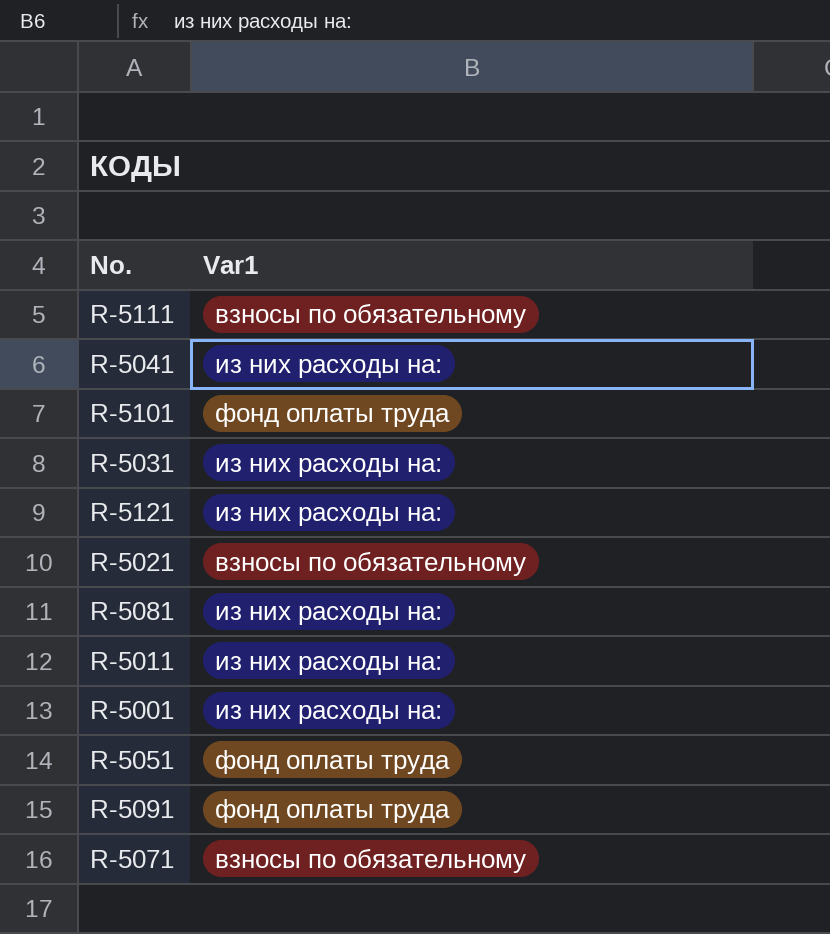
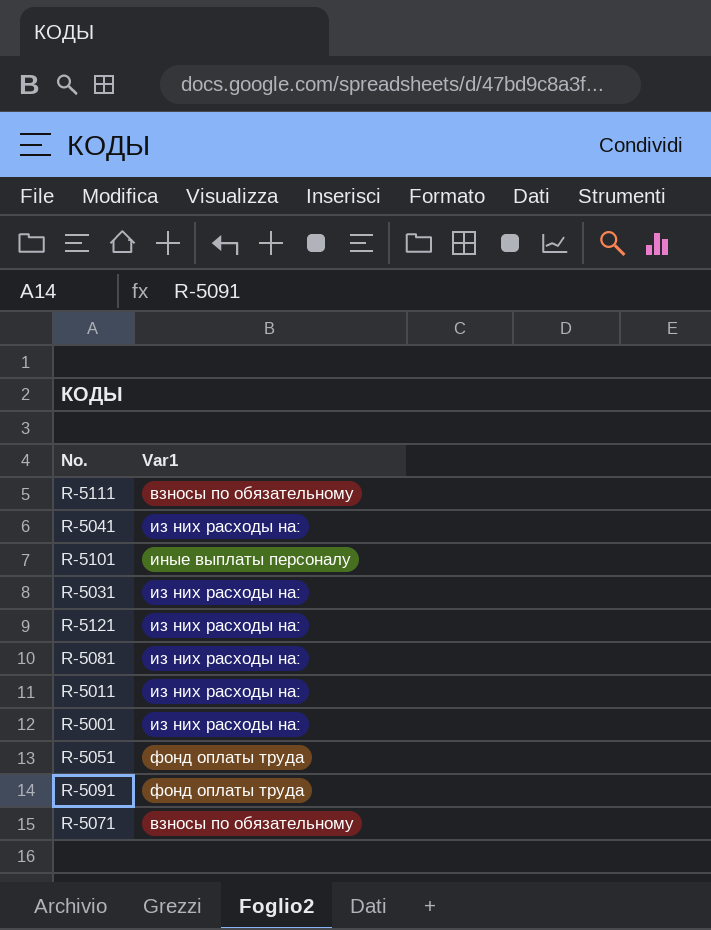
row R-5021: взносы по обязательному -> none
R-5101 | Var1: фонд оплаты труда -> иные выплаты персоналу

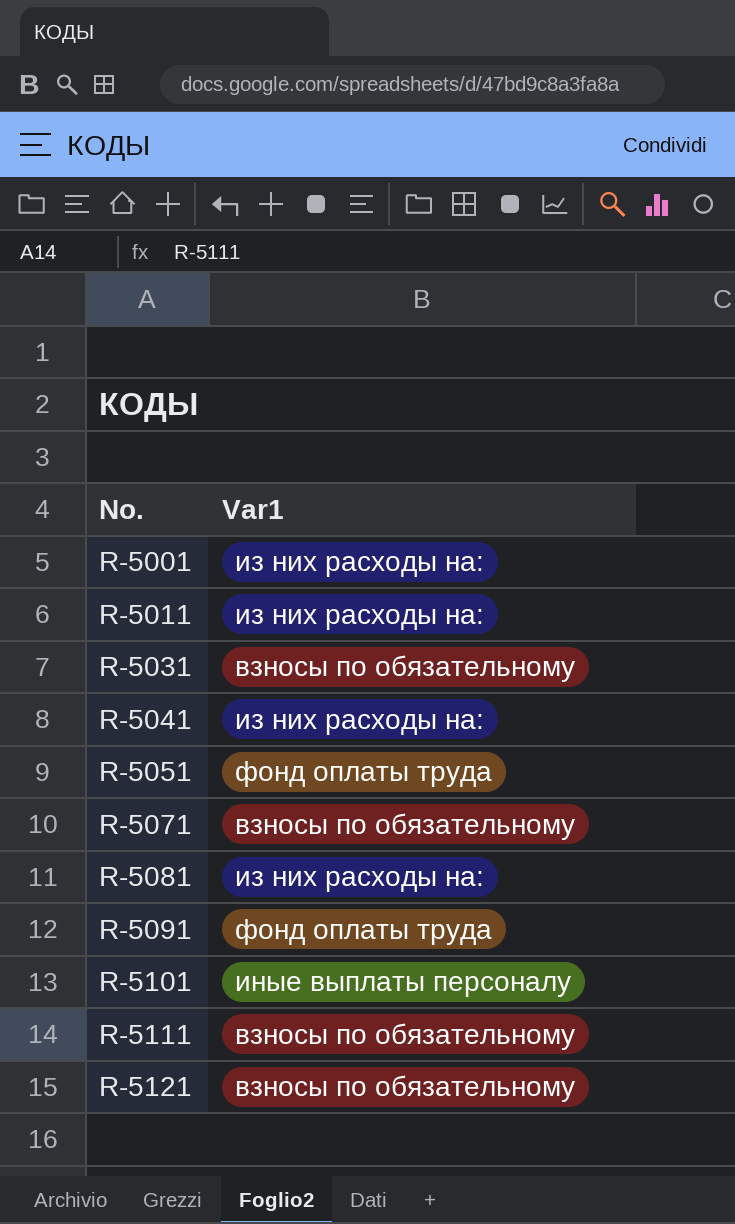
row order: none -> No. ascending
R-5031 | Var1: из них расходы на: -> взносы по обязательному
R-5121 | Var1: из них расходы на: -> взносы по обязательному

